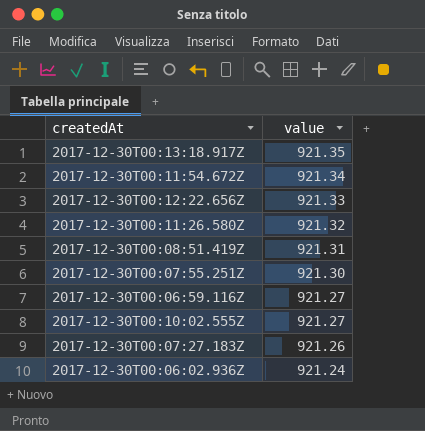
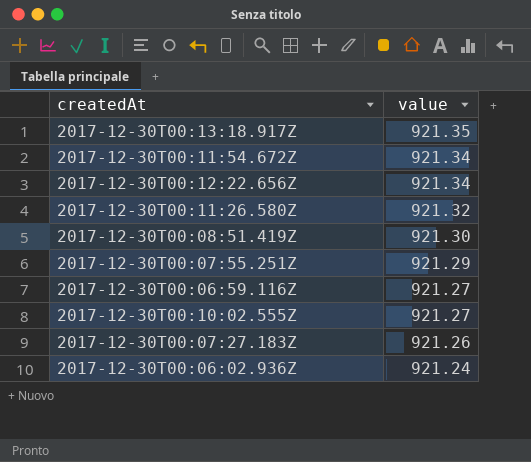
2017-12-30T00:12:22.656Z | value: 921.33 -> 921.34
2017-12-30T00:08:51.419Z | value: 921.31 -> 921.30
2017-12-30T00:07:55.251Z | value: 921.30 -> 921.29

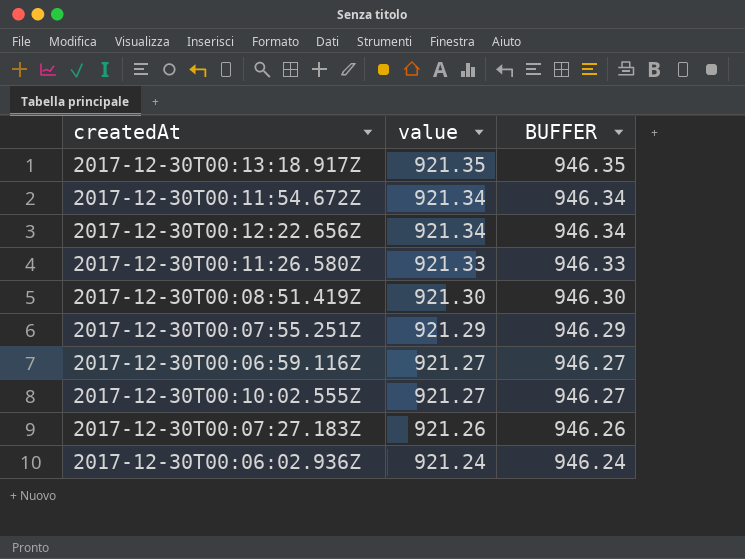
column BUFFER | formula: none -> [value] + 25
2017-12-30T00:11:26.580Z | value: 921.32 -> 921.33

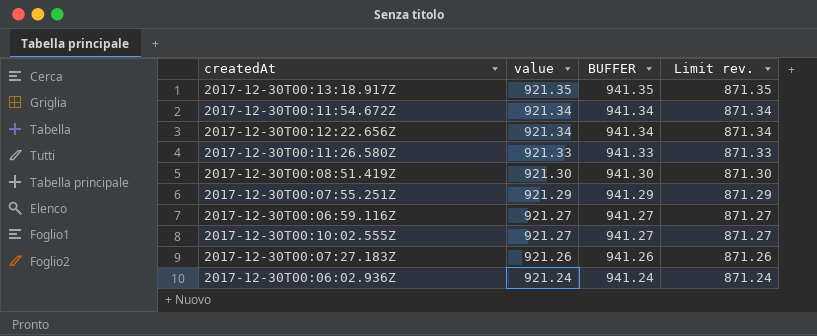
column BUFFER | formula: [value] + 25 -> [value] + 20
column Limit rev. | formula: none -> [value] - 50

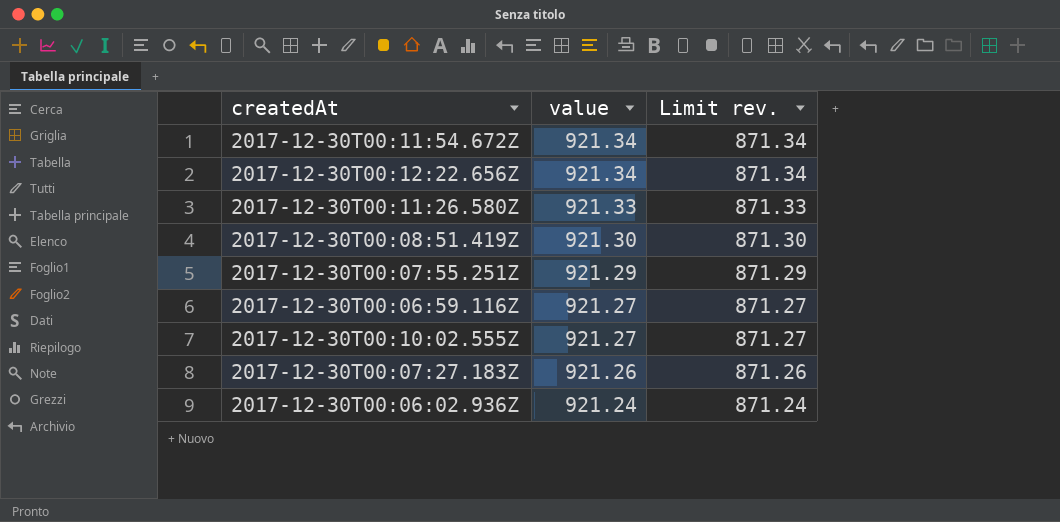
column BUFFER | formula: [value] + 20 -> none
row 2017-12-30T00:13:18.917Z: 921.35 | 941.35 | 871.35 -> none

